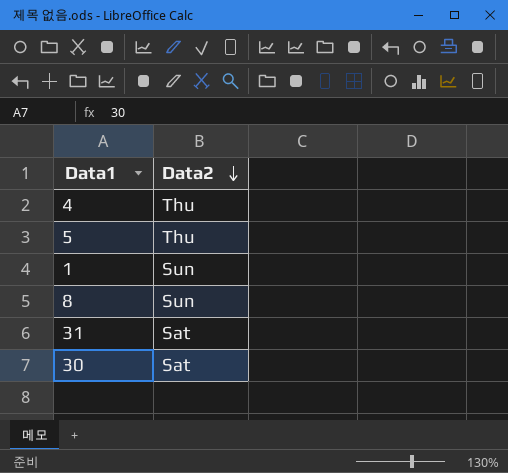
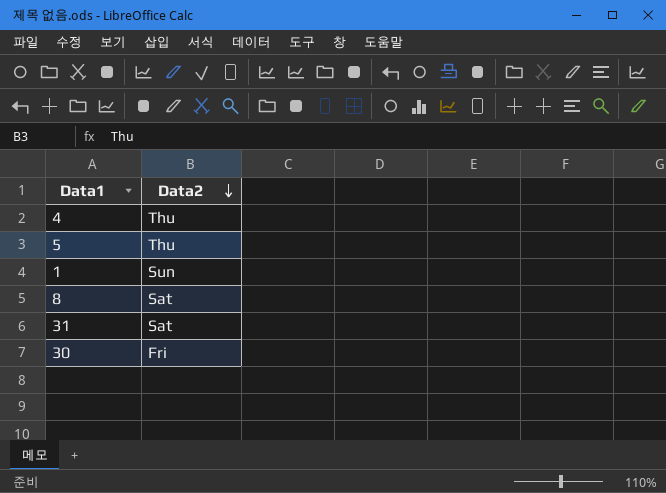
8 | Data2: Sun -> Sat
30 | Data2: Sat -> Fri

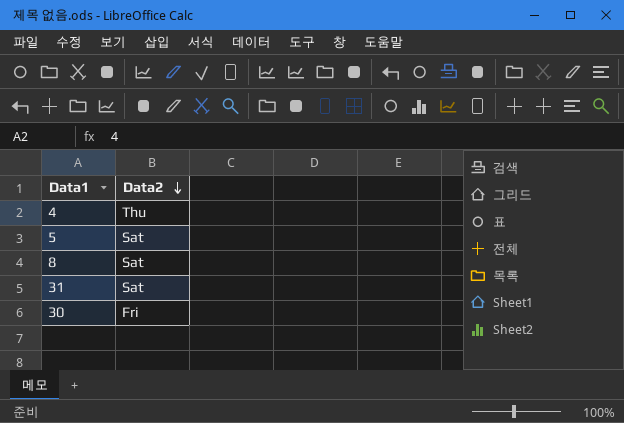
row 1: Sun -> none
5 | Data2: Thu -> Sat

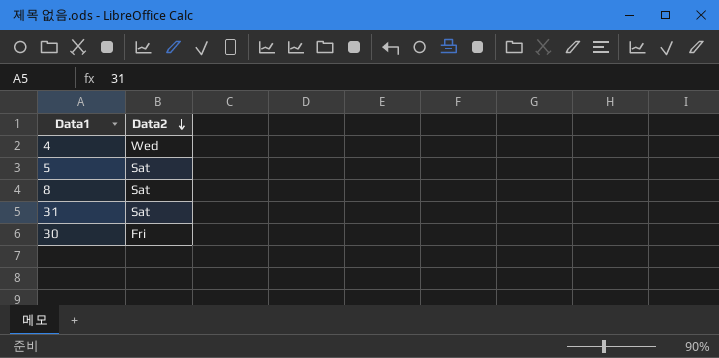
4 | Data2: Thu -> Wed

